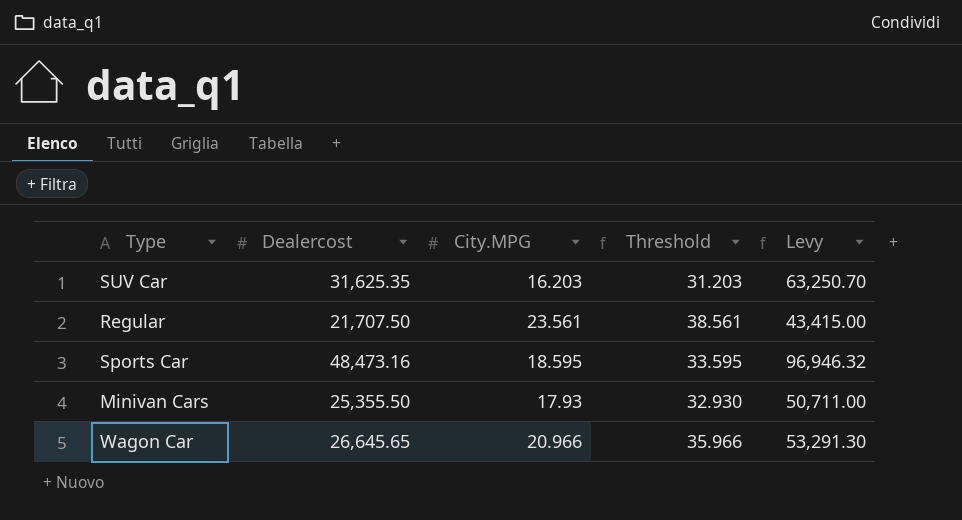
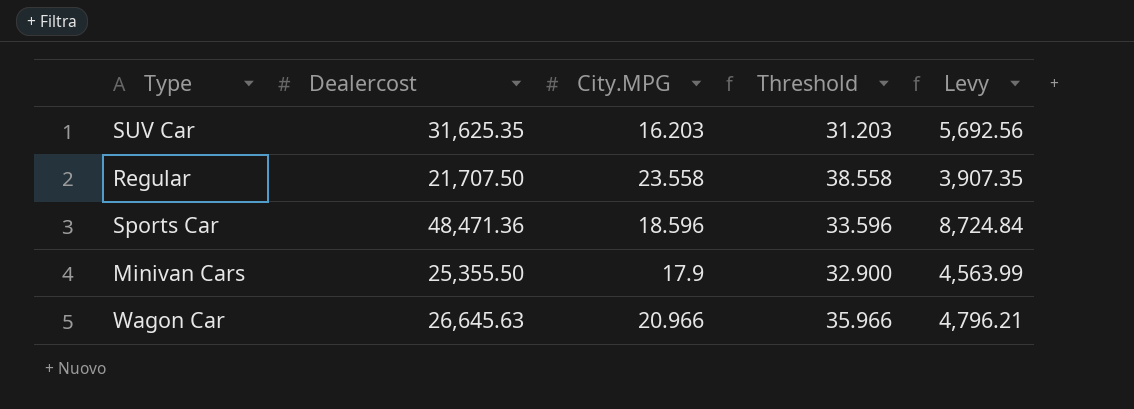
column Levy | formula: [Dealercost] * 2 -> [Dealercost] * 0.18
Regular | City.MPG: 23.561 -> 23.558
Regular | Threshold: 38.561 -> 38.558
Sports Car | Dealercost: 48,473.16 -> 48,471.36
Sports Car | City.MPG: 18.595 -> 18.596
Sports Car | Threshold: 33.595 -> 33.596
Minivan Cars | City.MPG: 17.93 -> 17.9
Minivan Cars | Threshold: 32.930 -> 32.900
Wagon Car | Dealercost: 26,645.65 -> 26,645.63

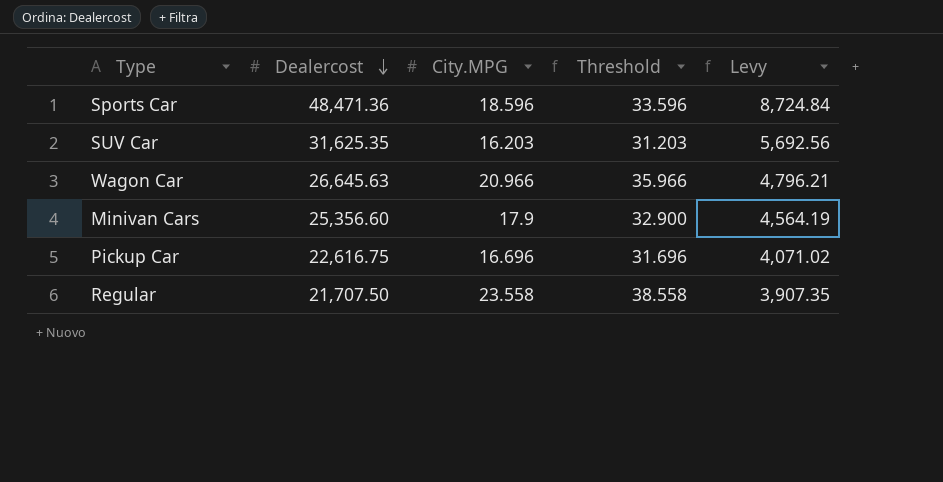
row order: none -> Dealercost descending
Minivan Cars | Dealercost: 25,355.50 -> 25,356.60
Minivan Cars | Levy: 4,563.99 -> 4,564.19
row Pickup Car: none -> 22,616.75 | 16.696 | 31.696 | 4,071.02

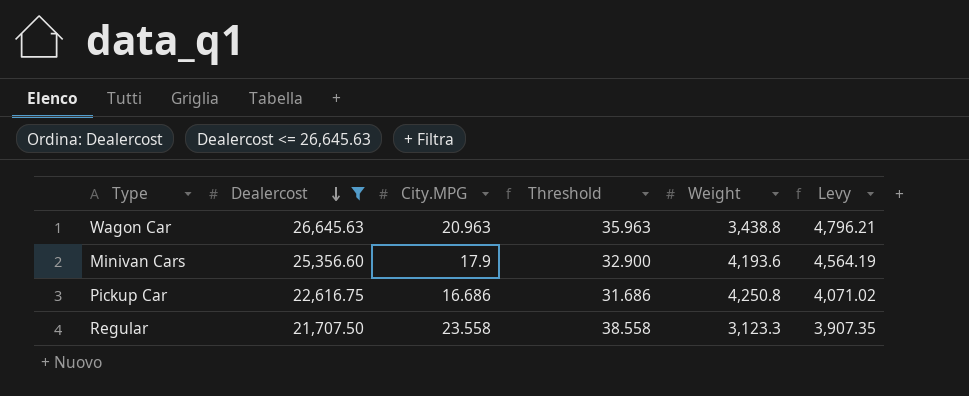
filter: none -> Dealercost <= 26,645.63
column Weight | position: none -> 5
Wagon Car | City.MPG: 20.966 -> 20.963
Wagon Car | Threshold: 35.966 -> 35.963
Pickup Car | City.MPG: 16.696 -> 16.686
Pickup Car | Threshold: 31.696 -> 31.686

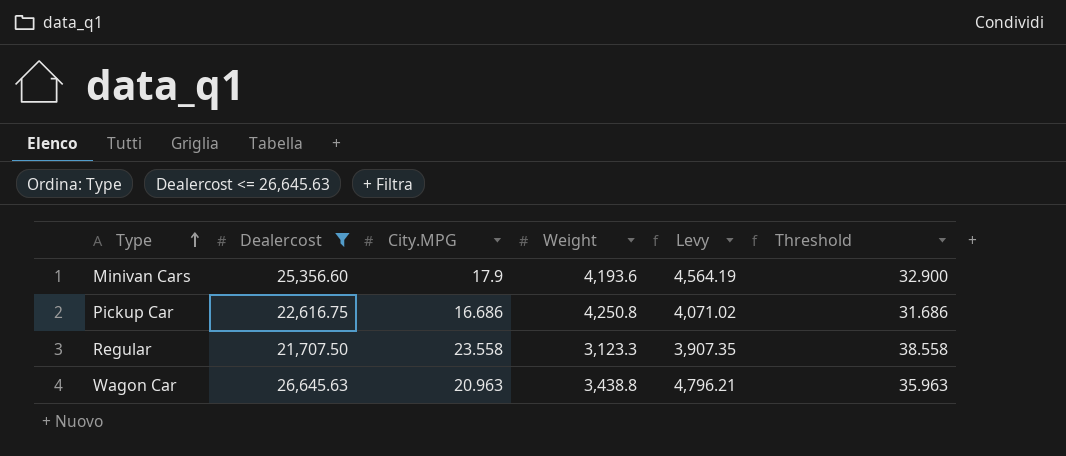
row order: Dealercost descending -> Type ascending
column Threshold | position: 4 -> 6

